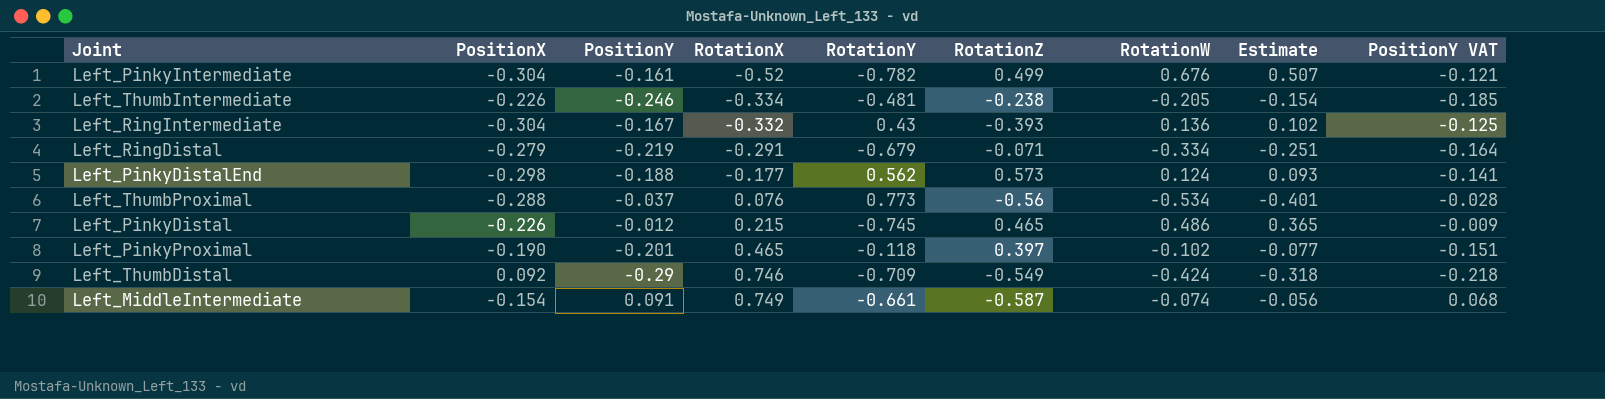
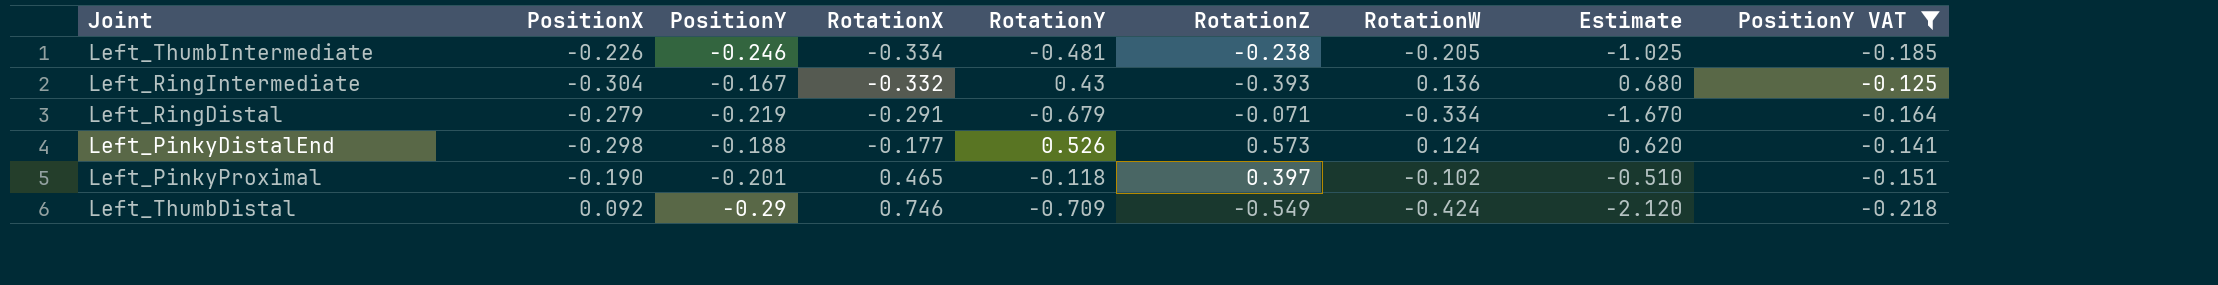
filter: none -> PositionY VAT <= -0.125
column Estimate | formula: [RotationW] * 0.75 -> [RotationW] * 5
Left_PinkyDistalEnd | RotationY: 0.562 -> 0.526

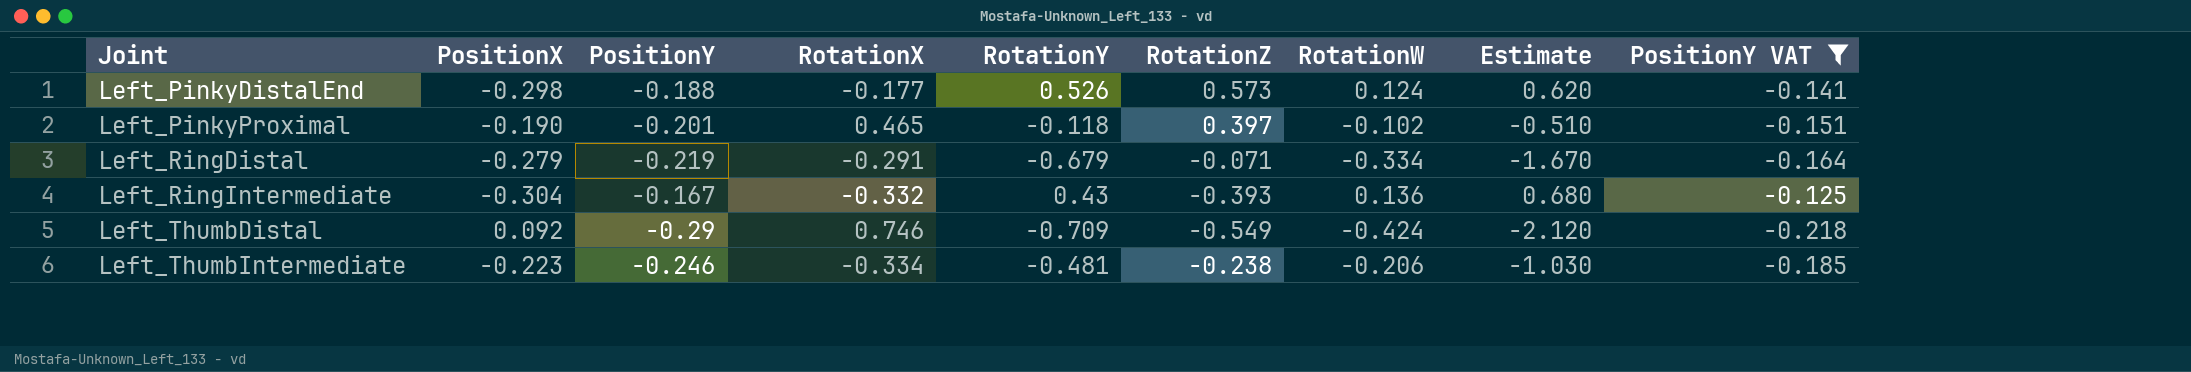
row order: RotationX ascending -> Joint ascending
Left_ThumbIntermediate | PositionX: -0.226 -> -0.223
Left_ThumbIntermediate | RotationW: -0.205 -> -0.206
Left_ThumbIntermediate | Estimate: -1.025 -> -1.030

